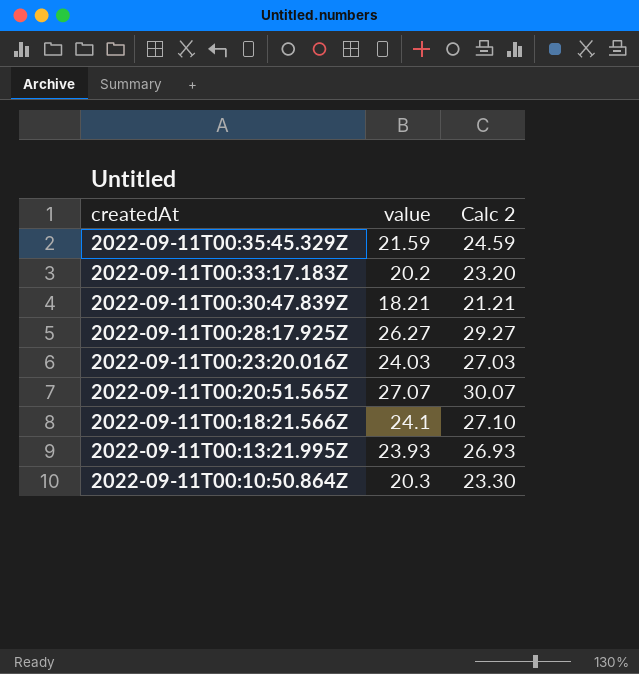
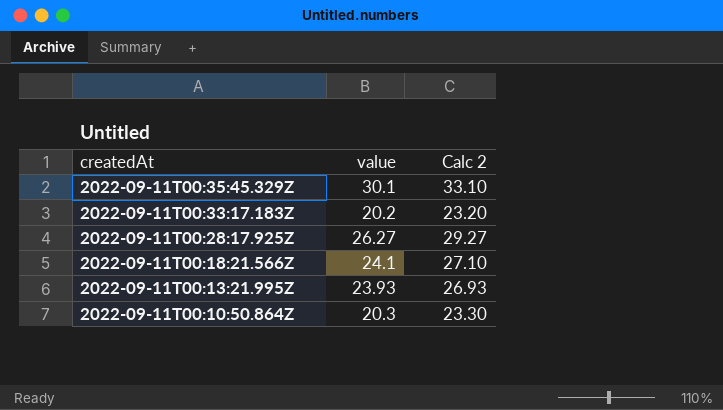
row 2022-09-11T00:30:47.839Z: 18.21 | 21.21 -> none
row 2022-09-11T00:23:20.016Z: 24.03 | 27.03 -> none
row 2022-09-11T00:20:51.565Z: 27.07 | 30.07 -> none
2022-09-11T00:35:45.329Z | value: 21.59 -> 30.1
2022-09-11T00:35:45.329Z | Calc 2: 24.59 -> 33.10

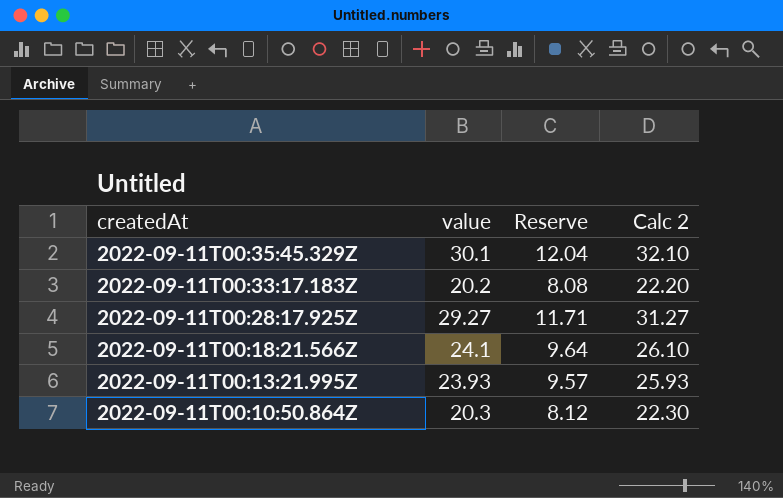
column Reserve | formula: none -> [value] * 0.4
column Calc 2 | formula: [value] + 3 -> [value] + 2
2022-09-11T00:28:17.925Z | value: 26.27 -> 29.27

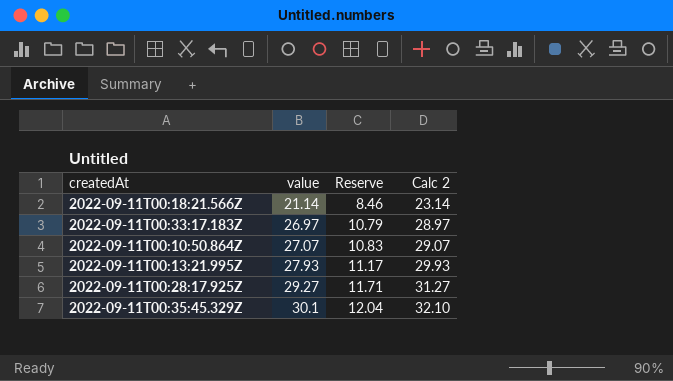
row order: createdAt descending -> value ascending
2022-09-11T00:18:21.566Z | value: 24.1 -> 21.14
2022-09-11T00:18:21.566Z | Reserve: 9.64 -> 8.46
2022-09-11T00:18:21.566Z | Calc 2: 26.10 -> 23.14
2022-09-11T00:33:17.183Z | value: 20.2 -> 26.97
2022-09-11T00:33:17.183Z | Reserve: 8.08 -> 10.79
2022-09-11T00:33:17.183Z | Calc 2: 22.20 -> 28.97
2022-09-11T00:10:50.864Z | value: 20.3 -> 27.07
2022-09-11T00:10:50.864Z | Reserve: 8.12 -> 10.83
2022-09-11T00:10:50.864Z | Calc 2: 22.30 -> 29.07
2022-09-11T00:13:21.995Z | value: 23.93 -> 27.93
2022-09-11T00:13:21.995Z | Reserve: 9.57 -> 11.17
2022-09-11T00:13:21.995Z | Calc 2: 25.93 -> 29.93

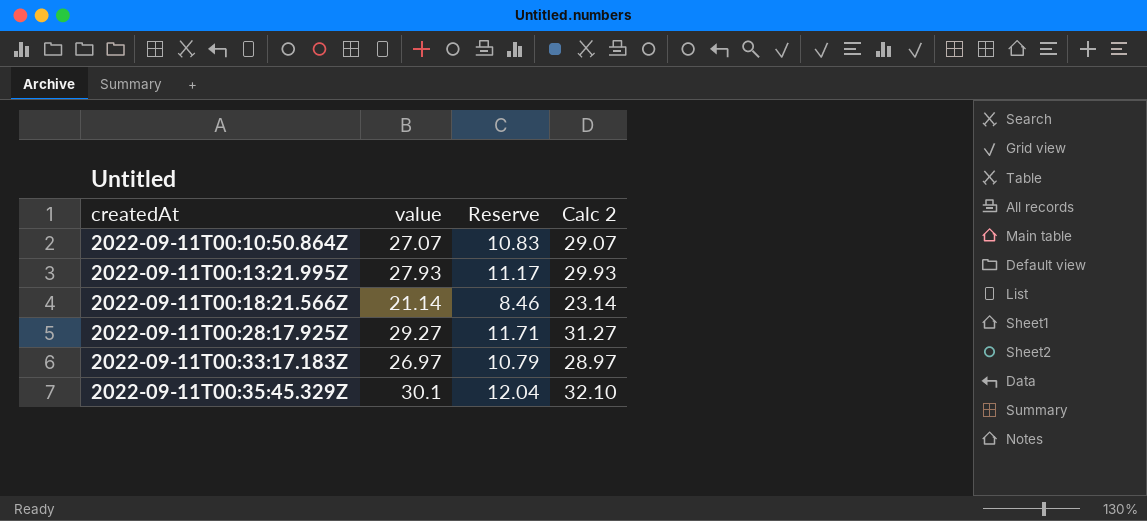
row order: value ascending -> createdAt ascending

